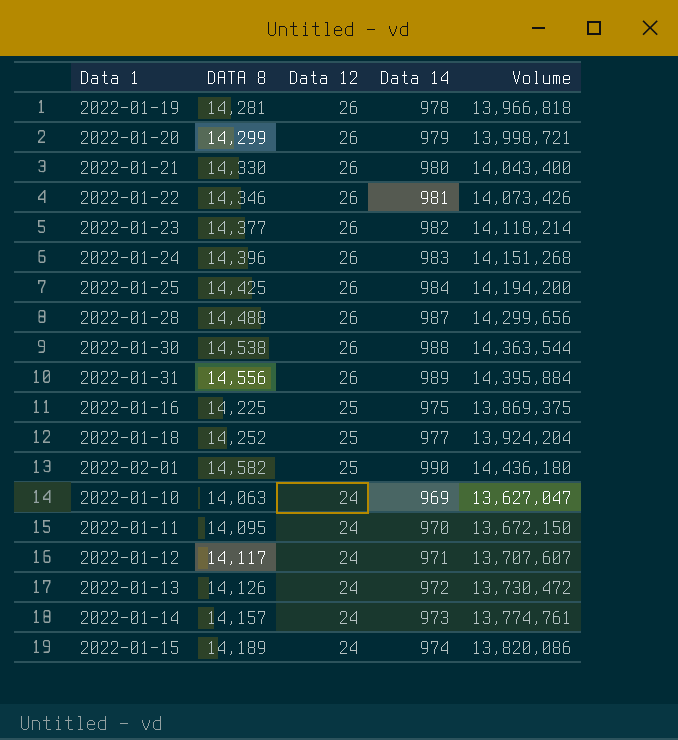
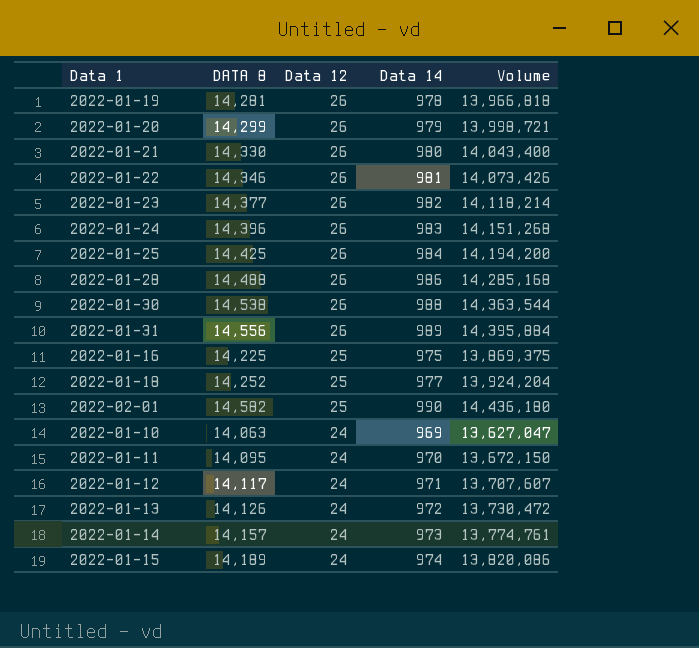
2022-01-28 | Data 14: 987 -> 986
2022-01-28 | Volume: 14,299,656 -> 14,285,168

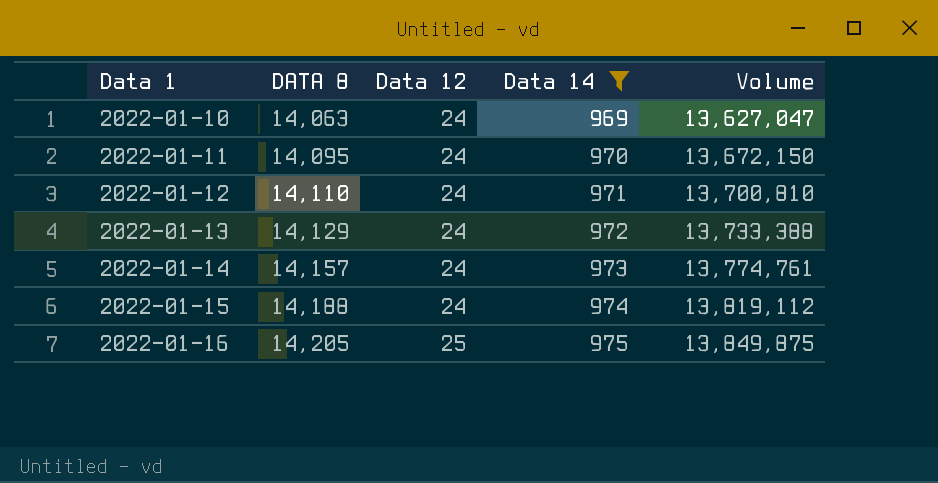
filter: none -> Data 14 <= 975
row order: Data 12 descending -> Data 1 ascending
2022-01-12 | DATA 8: 14,117 -> 14,110
2022-01-12 | Volume: 13,707,607 -> 13,700,810
2022-01-13 | DATA 8: 14,126 -> 14,129
2022-01-13 | Volume: 13,730,472 -> 13,733,388
2022-01-15 | DATA 8: 14,189 -> 14,188
2022-01-15 | Volume: 13,820,086 -> 13,819,112
2022-01-16 | DATA 8: 14,225 -> 14,205
2022-01-16 | Volume: 13,869,375 -> 13,849,875

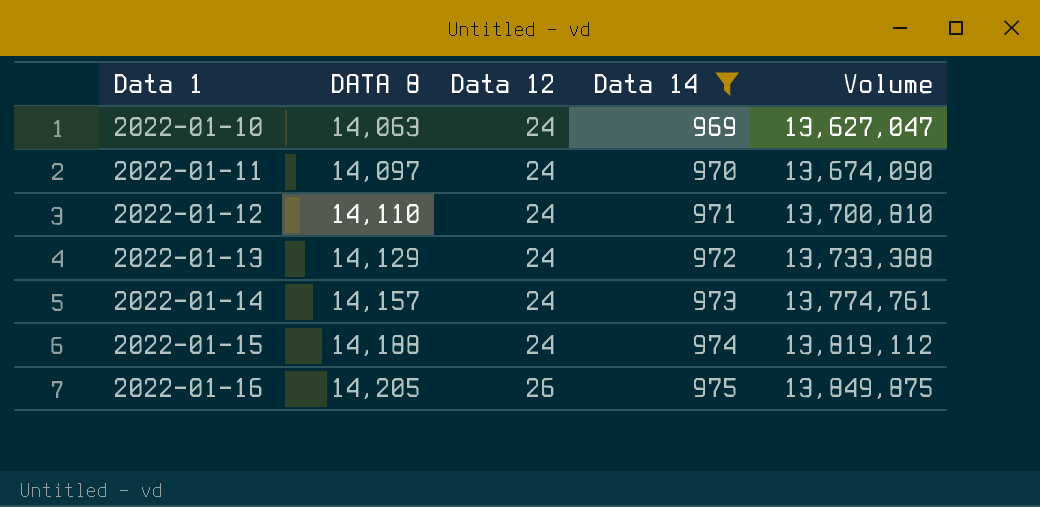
2022-01-11 | DATA 8: 14,095 -> 14,097
2022-01-11 | Volume: 13,672,150 -> 13,674,090
2022-01-16 | Data 12: 25 -> 26

